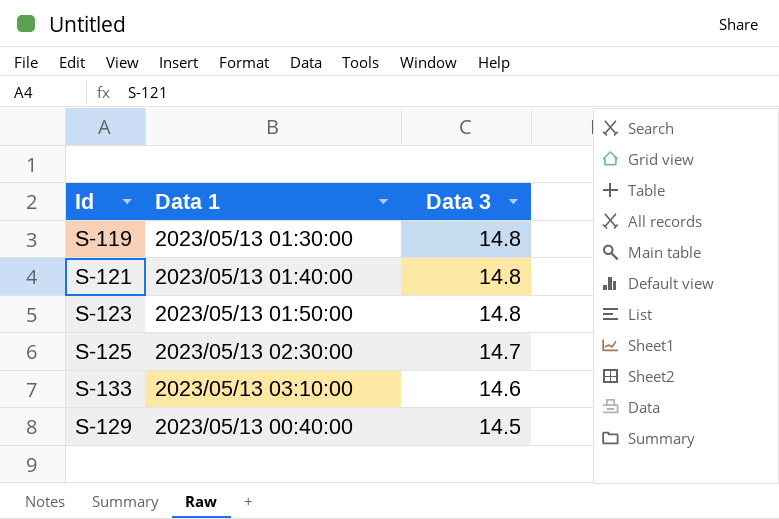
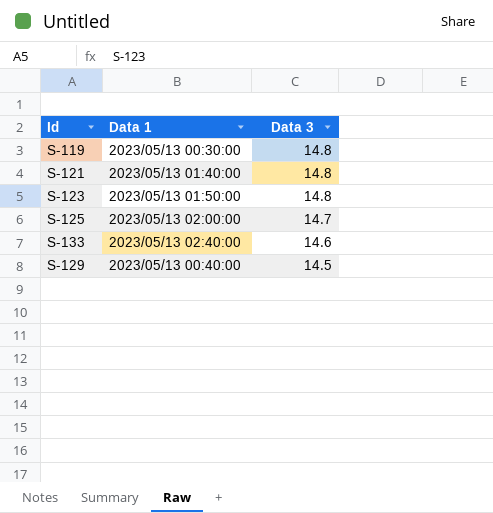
S-119 | Data 1: 2023/05/13 01:30:00 -> 2023/05/13 00:30:00
S-125 | Data 1: 2023/05/13 02:30:00 -> 2023/05/13 02:00:00
S-133 | Data 1: 2023/05/13 03:10:00 -> 2023/05/13 02:40:00

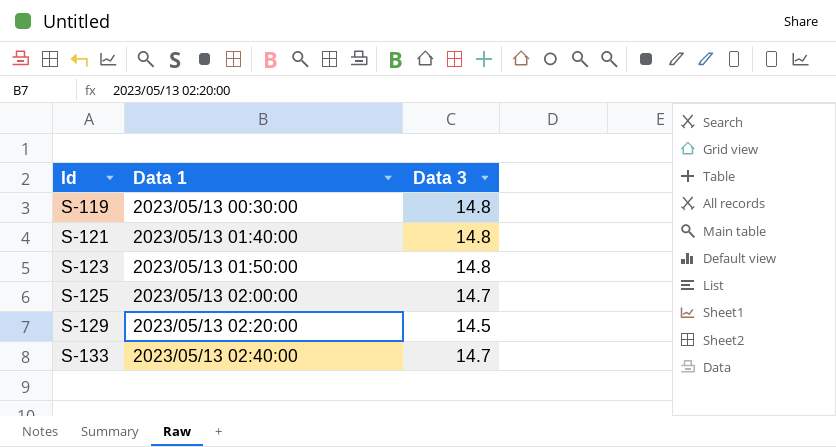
row order: Data 3 descending -> Id ascending
S-129 | Data 1: 2023/05/13 00:40:00 -> 2023/05/13 02:20:00
S-133 | Data 3: 14.6 -> 14.7

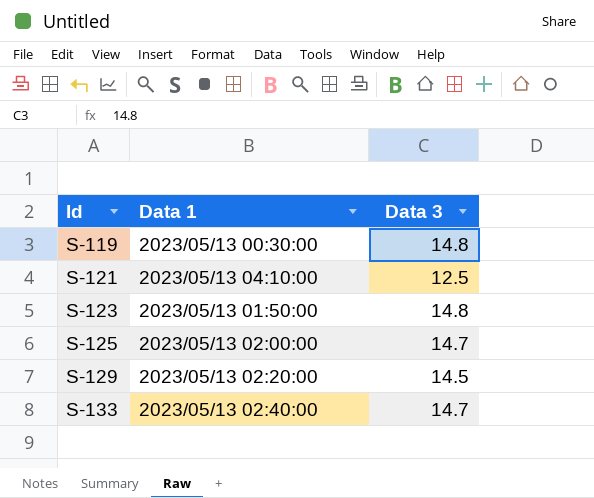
S-121 | Data 1: 2023/05/13 01:40:00 -> 2023/05/13 04:10:00
S-121 | Data 3: 14.8 -> 12.5

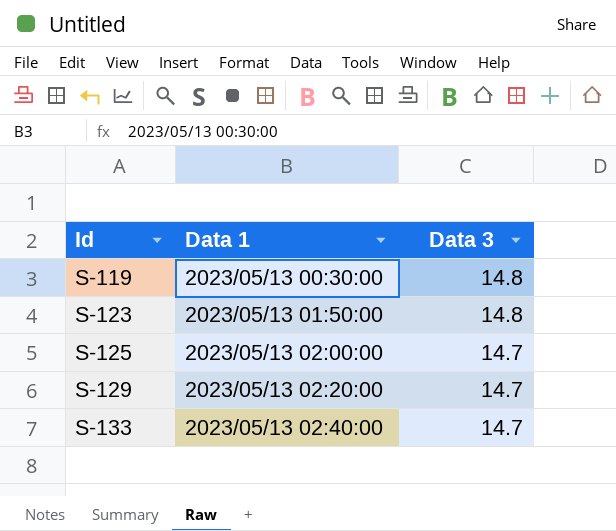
row S-121: 2023/05/13 04:10:00 | 12.5 -> none
S-129 | Data 3: 14.5 -> 14.7

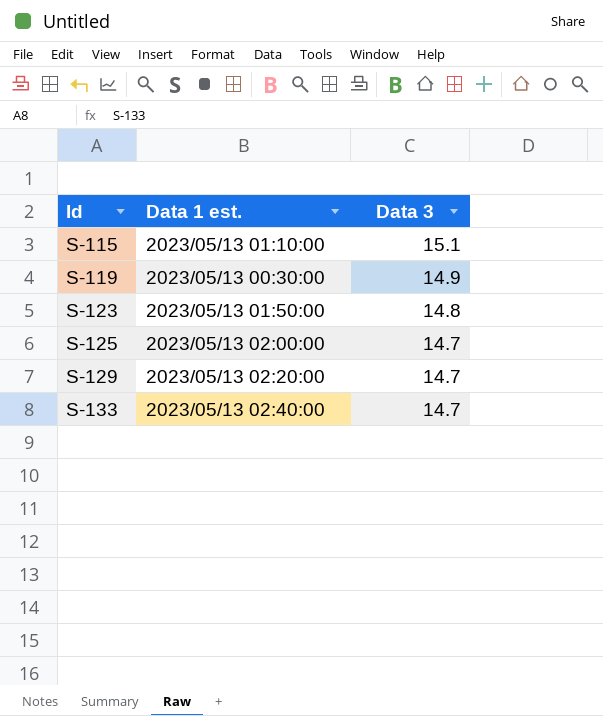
column name: Data 1 -> Data 1 est.
row S-115: none -> 2023/05/13 01:10:00 | 15.1
S-119 | Data 3: 14.8 -> 14.9

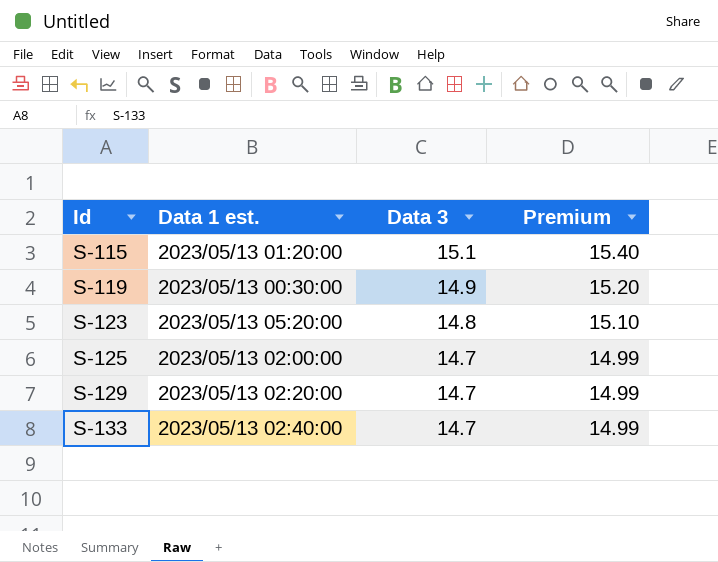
column Premium | formula: none -> [Data 3] * 1.02
S-115 | Data 1 est.: 2023/05/13 01:10:00 -> 2023/05/13 01:20:00
S-123 | Data 1 est.: 2023/05/13 01:50:00 -> 2023/05/13 05:20:00

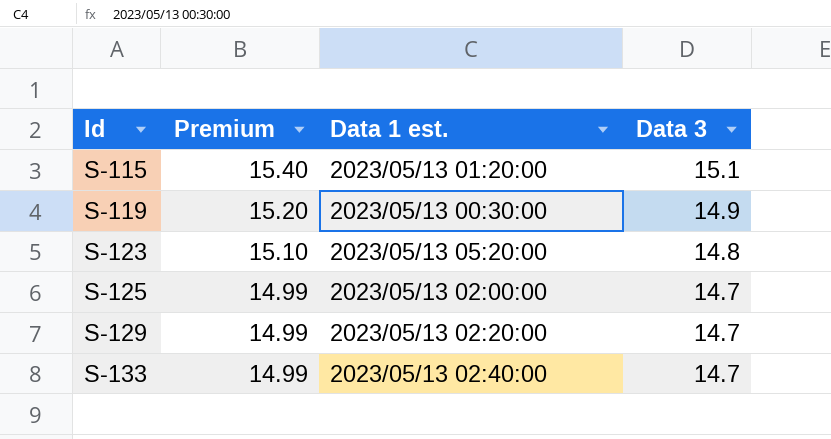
column Premium | position: 4 -> 2

